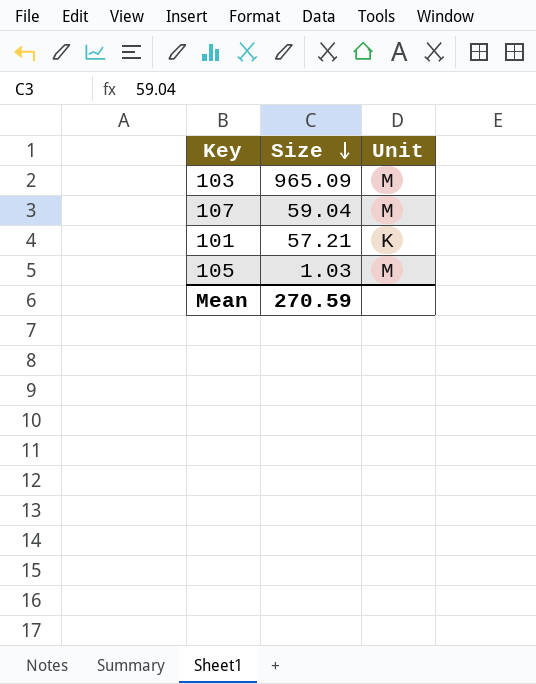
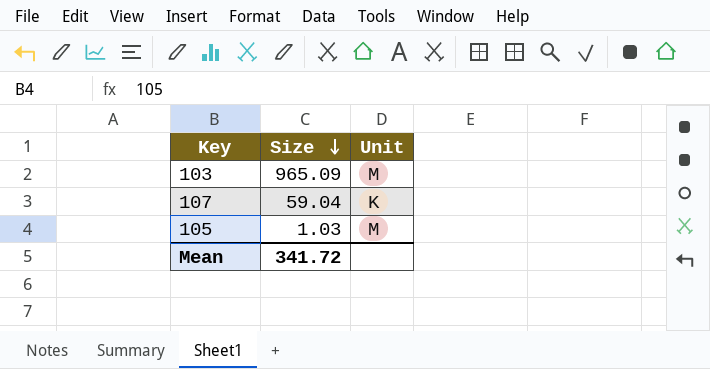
row 101: 57.21 | K -> none
107 | Unit: M -> K
Mean | Size: 270.59 -> 341.72

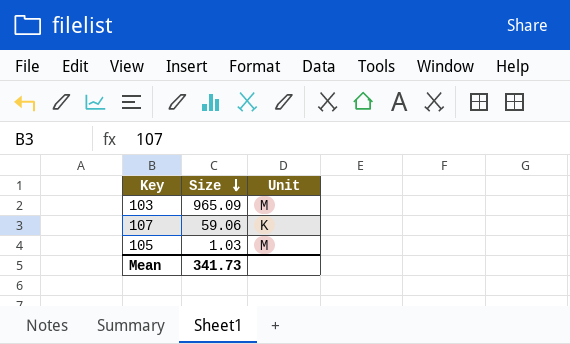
107 | Size: 59.04 -> 59.06
Mean | Size: 341.72 -> 341.73

